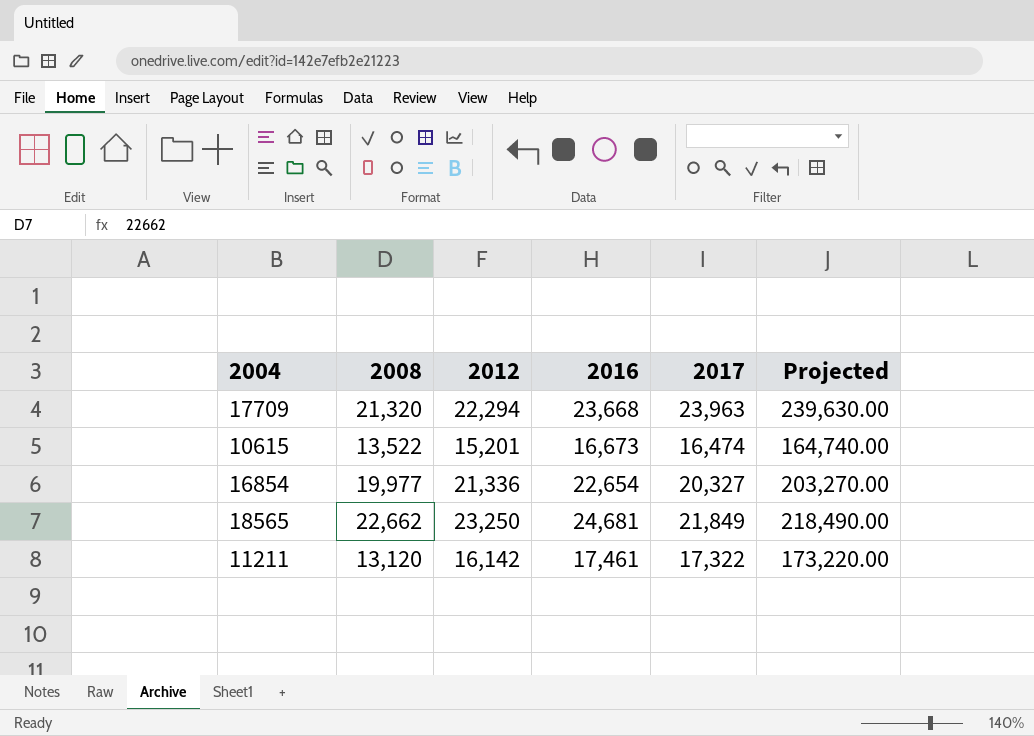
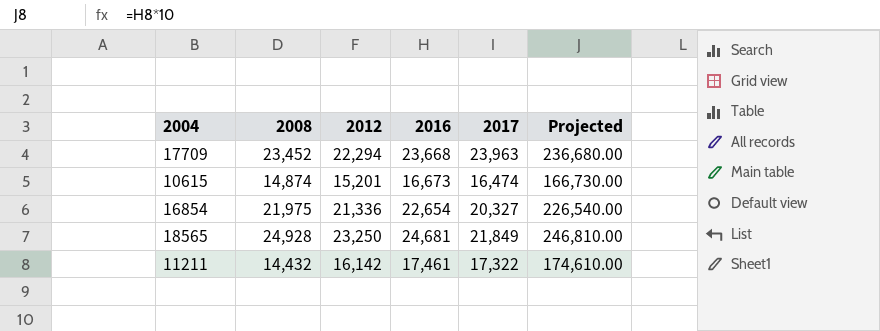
column Projected | formula: [2017] * 10 -> [2016] * 10
17709 | 2008: 21,320 -> 23,452
10615 | 2008: 13,522 -> 14,874
16854 | 2008: 19,977 -> 21,975
18565 | 2008: 22,662 -> 24,928
11211 | 2008: 13,120 -> 14,432

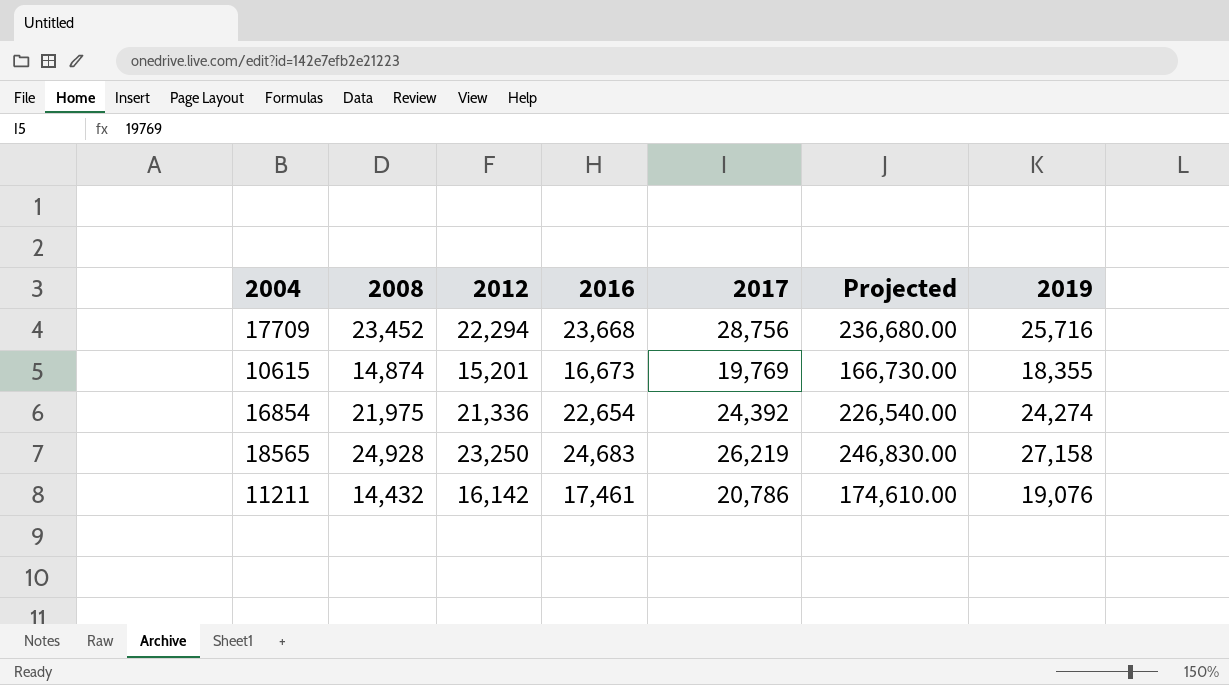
column 2019 | position: none -> 7
17709 | 2017: 23,963 -> 28,756
10615 | 2017: 16,474 -> 19,769
16854 | 2017: 20,327 -> 24,392
18565 | 2016: 24,681 -> 24,683
18565 | 2017: 21,849 -> 26,219
18565 | Projected: 246,810.00 -> 246,830.00
11211 | 2017: 17,322 -> 20,786

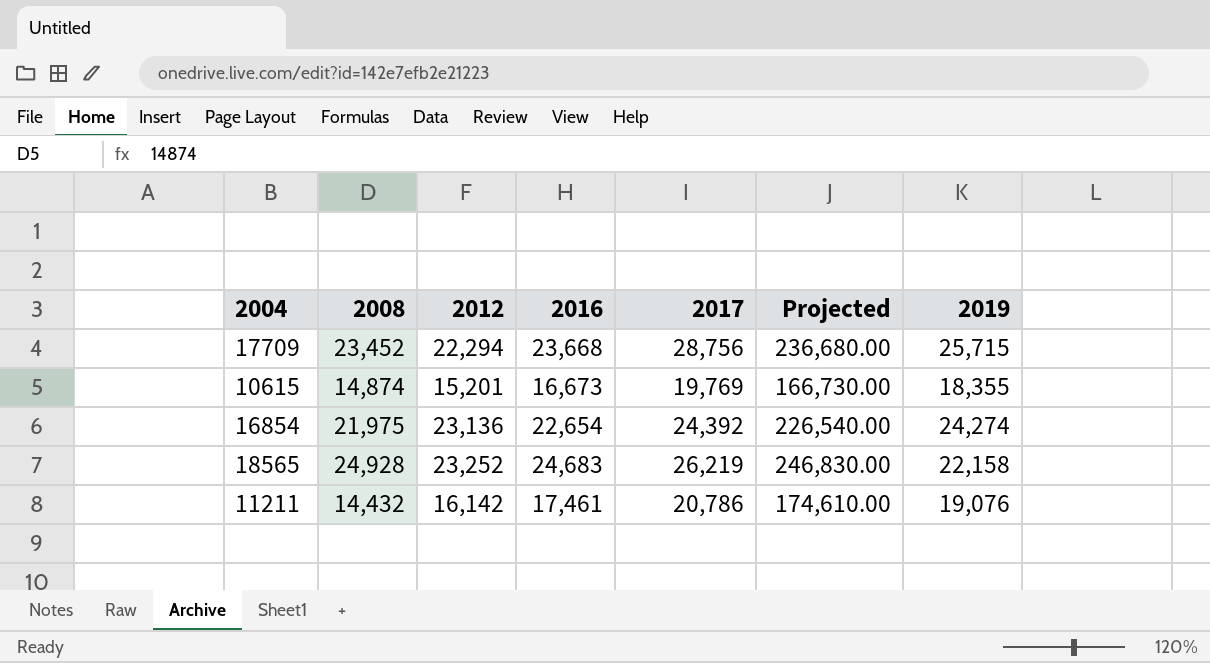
17709 | 2019: 25,716 -> 25,715
16854 | 2012: 21,336 -> 23,136
18565 | 2012: 23,250 -> 23,252
18565 | 2019: 27,158 -> 22,158

